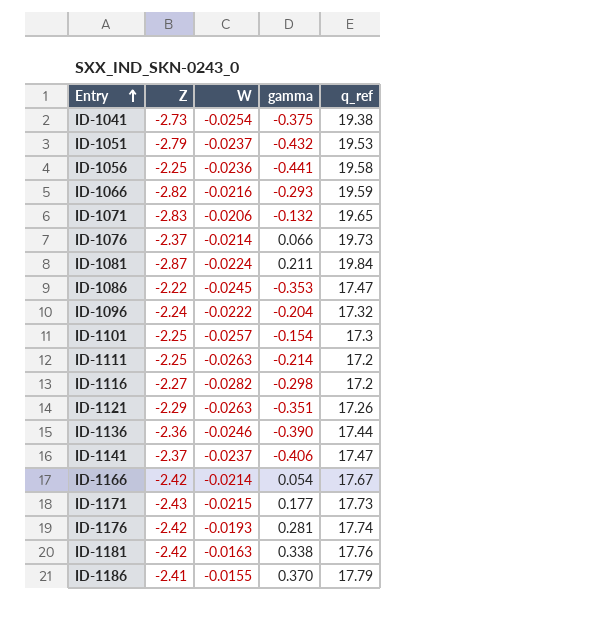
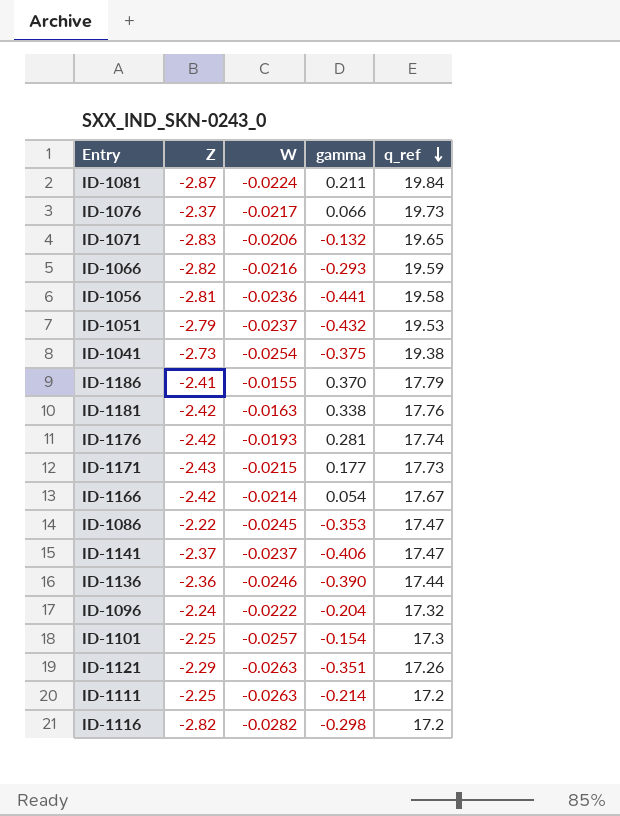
row order: Entry ascending -> q_ref descending
ID-1076 | W: -0.0214 -> -0.0217
ID-1056 | Z: -2.25 -> -2.81
ID-1116 | Z: -2.27 -> -2.82

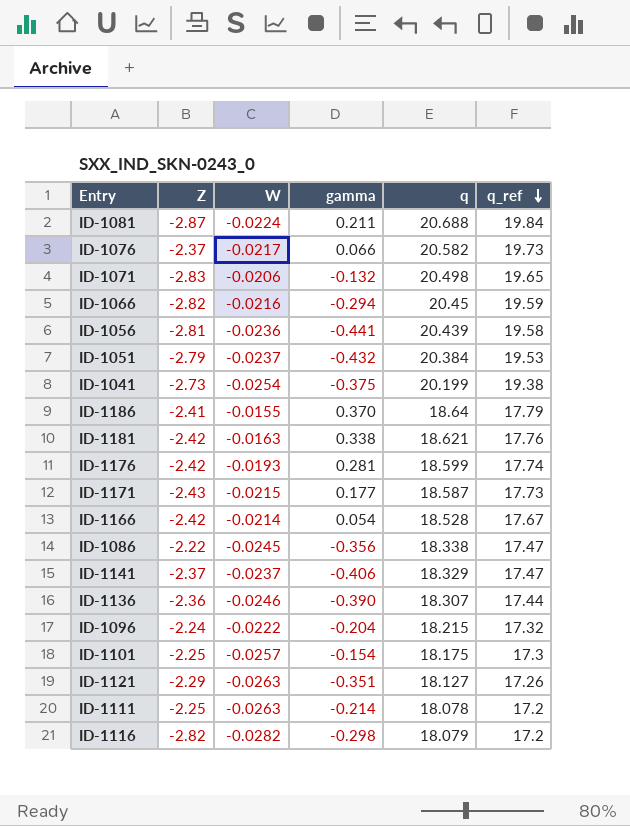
column q | position: none -> 5
ID-1066 | gamma: -0.293 -> -0.294
ID-1086 | gamma: -0.353 -> -0.356

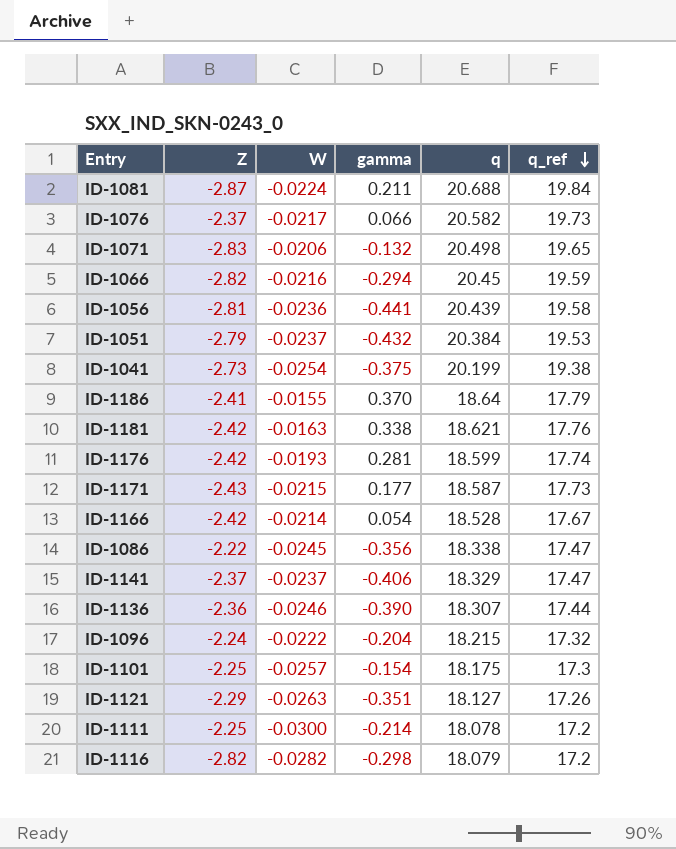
ID-1111 | W: -0.0263 -> -0.0300

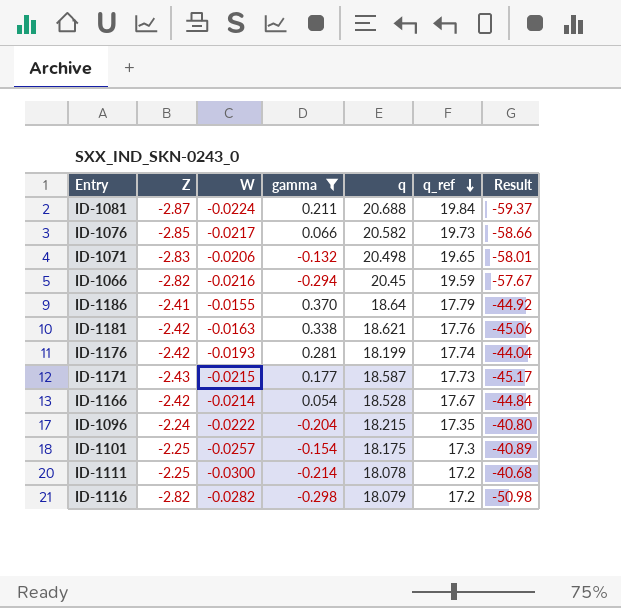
filter: none -> gamma >= -0.298
column Result | formula: none -> [Z] * [q]
ID-1076 | Z: -2.37 -> -2.85
ID-1176 | q: 18.599 -> 18.199
ID-1096 | q_ref: 17.32 -> 17.35

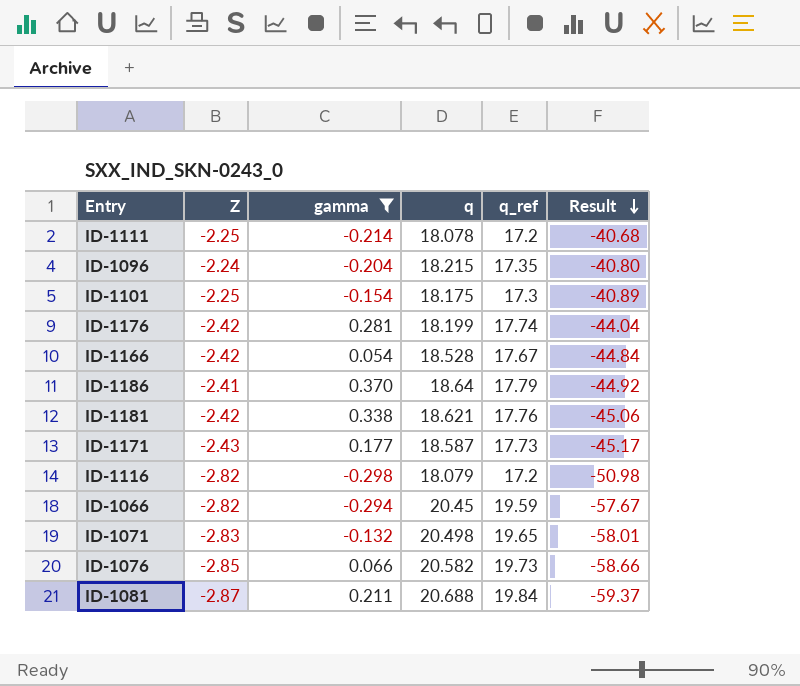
row order: q_ref descending -> Result descending
column W | position: 3 -> none

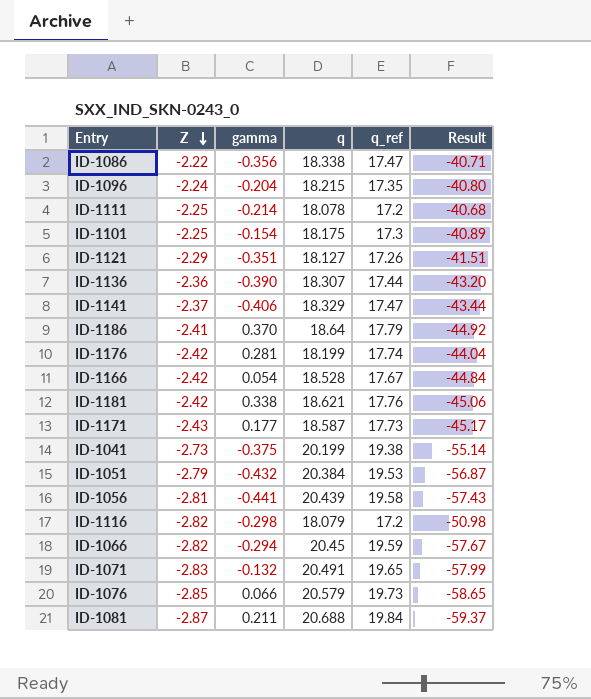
filter: gamma >= -0.298 -> none
row order: Result descending -> Z descending
ID-1071 | q: 20.498 -> 20.491
ID-1071 | Result: -58.01 -> -57.99
ID-1076 | q: 20.582 -> 20.579
ID-1076 | Result: -58.66 -> -58.65

